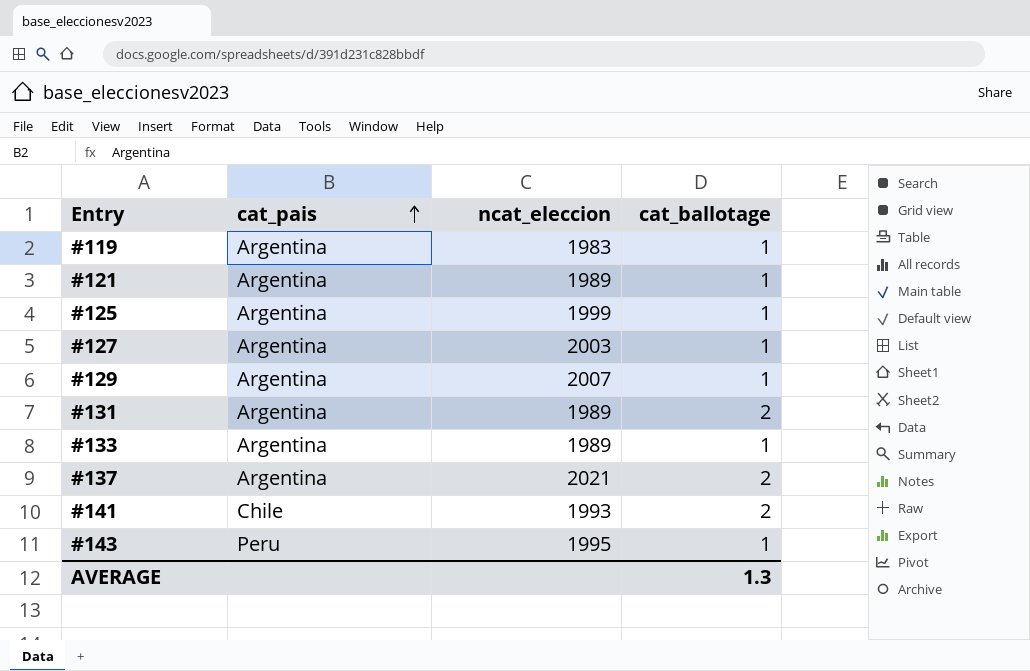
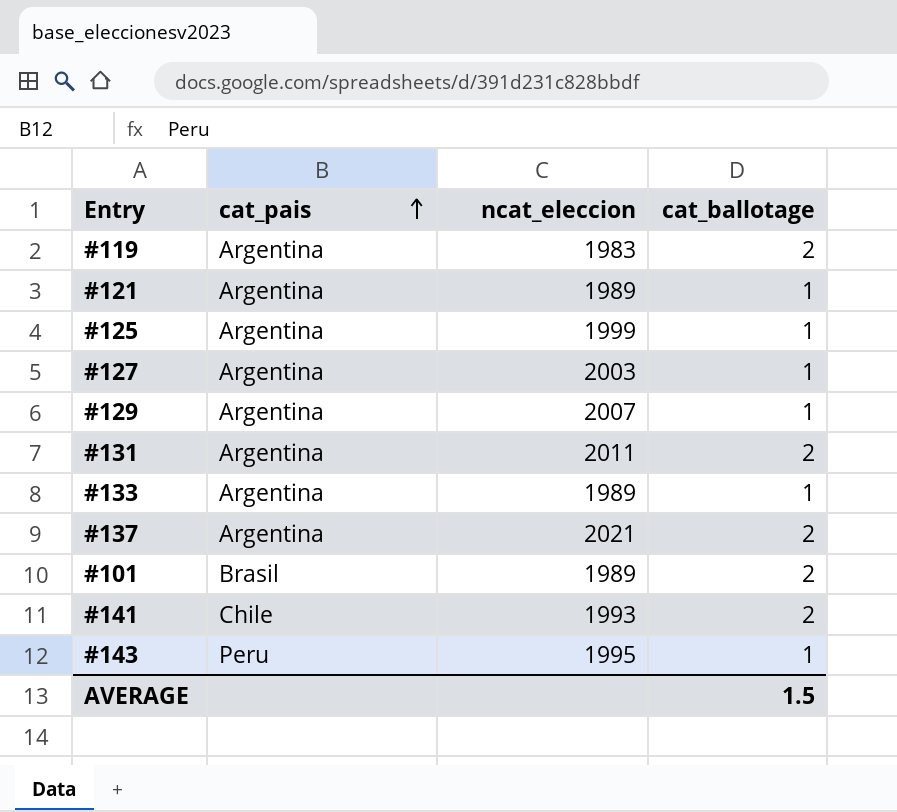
#119 | cat_ballotage: 1 -> 2
#131 | ncat_eleccion: 1989 -> 2011
row #101: none -> Brasil | 1989 | 2
AVERAGE | cat_ballotage: 1.3 -> 1.5

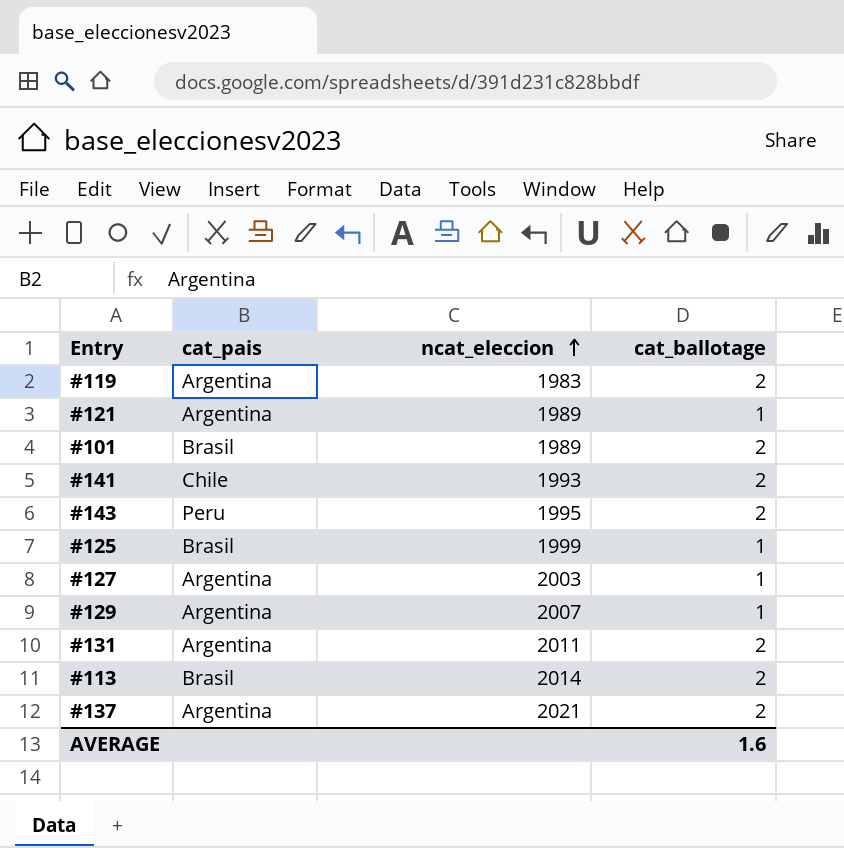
row order: cat_pais ascending -> ncat_eleccion ascending
row #133: Argentina | 1989 | 1 -> none
#143 | cat_ballotage: 1 -> 2
#125 | cat_pais: Argentina -> Brasil
row #113: none -> Brasil | 2014 | 2
AVERAGE | cat_ballotage: 1.5 -> 1.6

